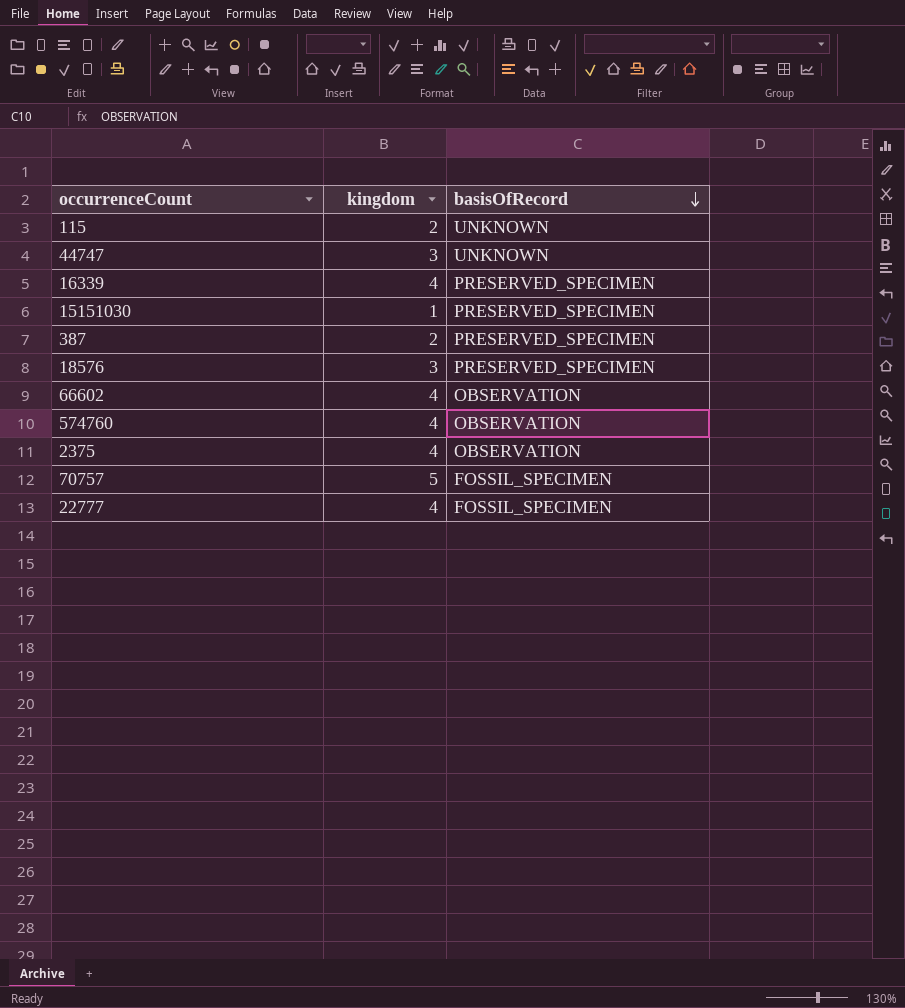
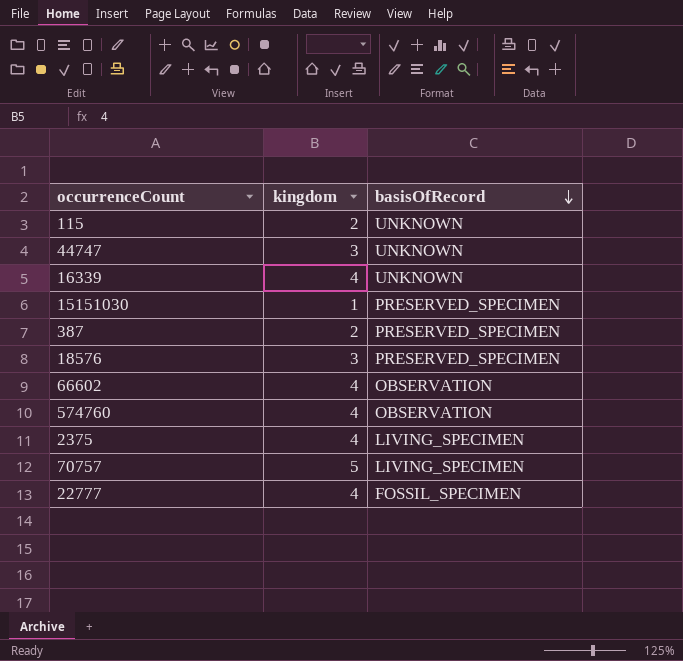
16339 | basisOfRecord: PRESERVED_SPECIMEN -> UNKNOWN
2375 | basisOfRecord: OBSERVATION -> LIVING_SPECIMEN
70757 | basisOfRecord: FOSSIL_SPECIMEN -> LIVING_SPECIMEN

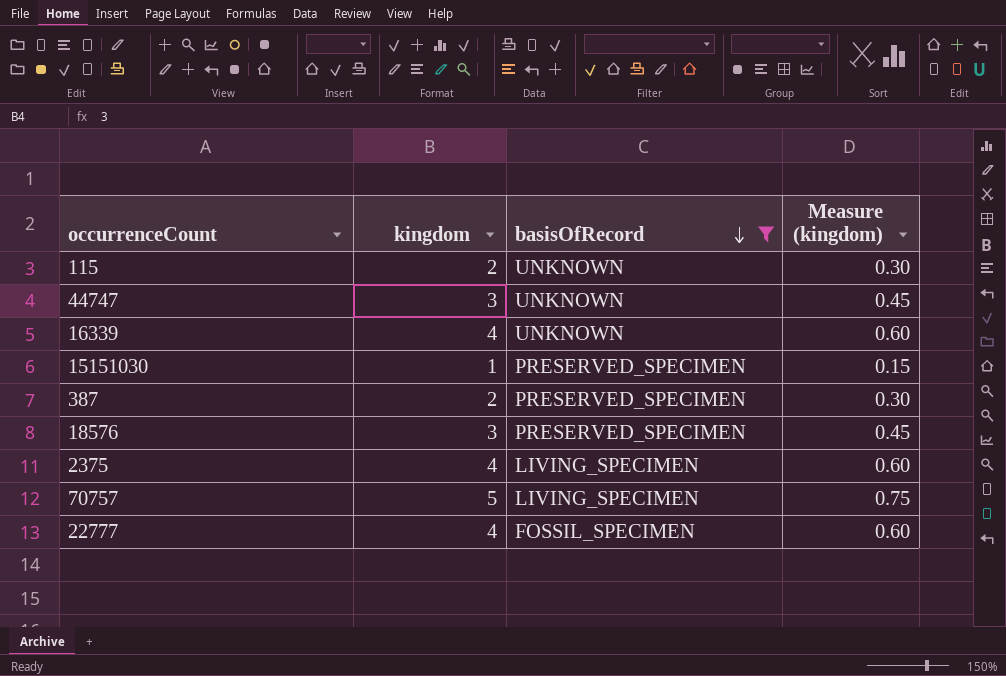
filter: none -> basisOfRecord != OBSERVATION
column Measure (kingdom) | formula: none -> [kingdom] * 0.15

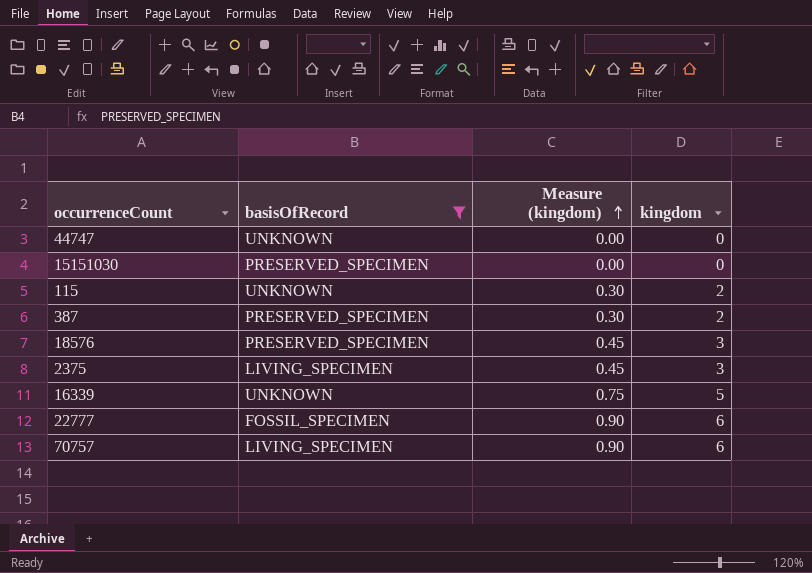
row order: basisOfRecord descending -> Measure (kingdom) ascending
column kingdom | position: 2 -> 4
44747 | Measure (kingdom): 0.45 -> 0.00
44747 | kingdom: 3 -> 0
15151030 | Measure (kingdom): 0.15 -> 0.00
15151030 | kingdom: 1 -> 0
2375 | Measure (kingdom): 0.60 -> 0.45
2375 | kingdom: 4 -> 3
16339 | Measure (kingdom): 0.60 -> 0.75
16339 | kingdom: 4 -> 5
22777 | Measure (kingdom): 0.60 -> 0.90
22777 | kingdom: 4 -> 6
70757 | Measure (kingdom): 0.75 -> 0.90
70757 | kingdom: 5 -> 6

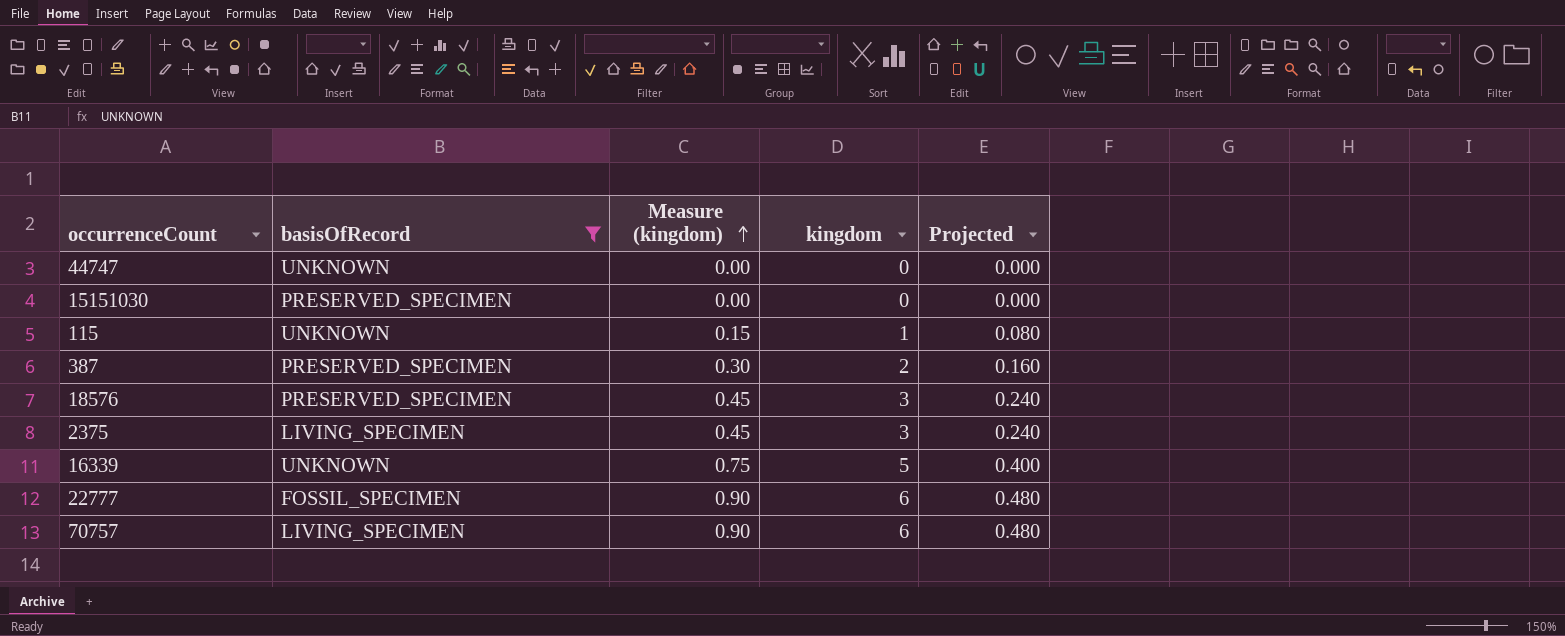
column Projected | formula: none -> [kingdom] * 0.08
115 | Measure (kingdom): 0.30 -> 0.15
115 | kingdom: 2 -> 1

